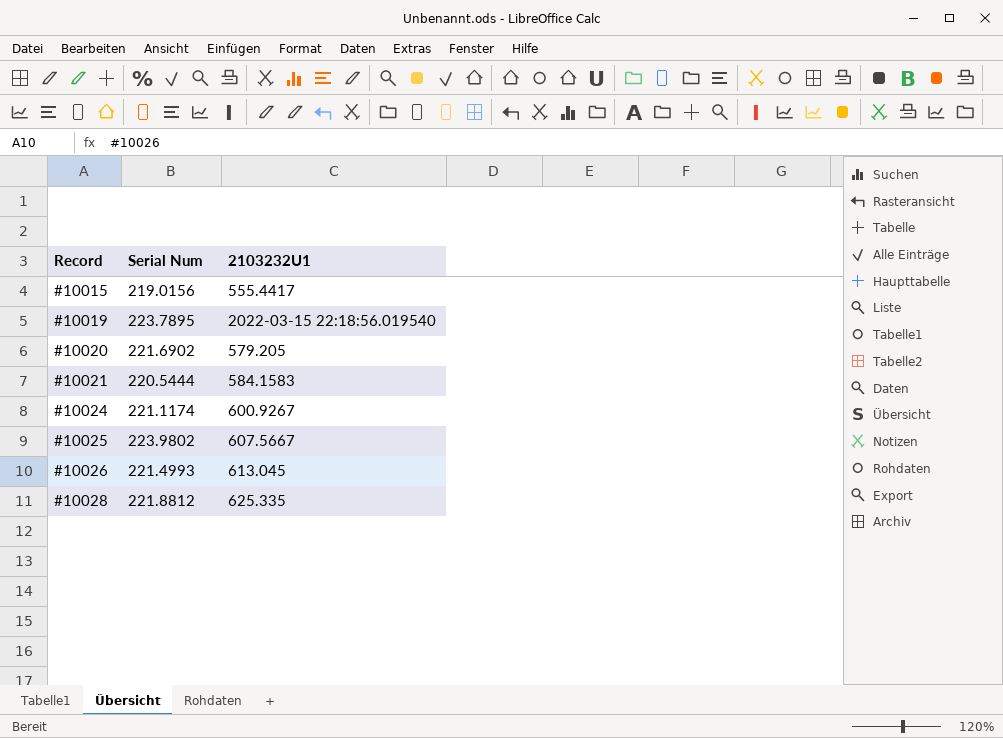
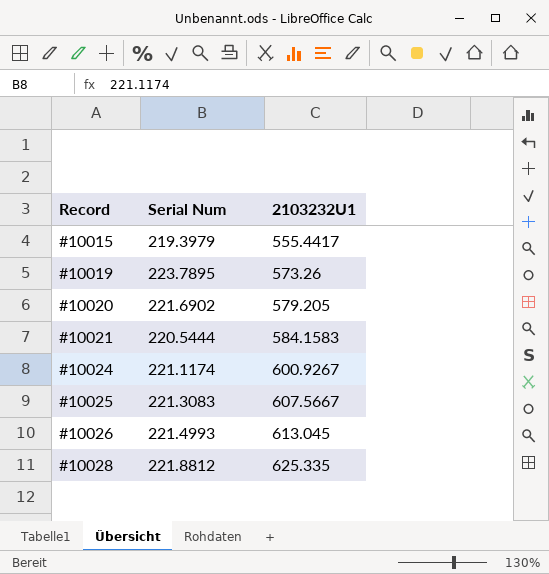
#10015 | Serial Num: 219.0156 -> 219.3979
#10019 | 2103232U1: 2022-03-15 22:18:56.019540 -> 573.26
#10025 | Serial Num: 223.9802 -> 221.3083

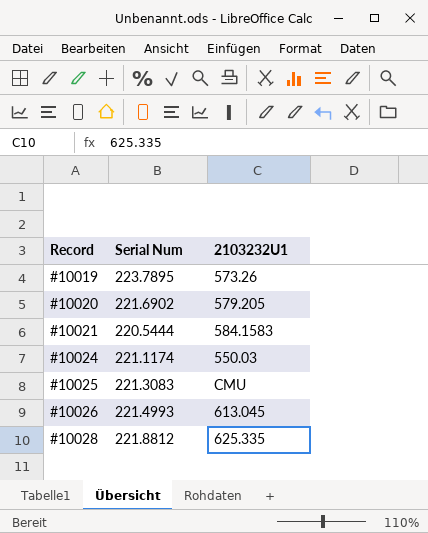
row #10015: 219.3979 | 555.4417 -> none
#10024 | 2103232U1: 600.9267 -> 550.03
#10025 | 2103232U1: 607.5667 -> CMU

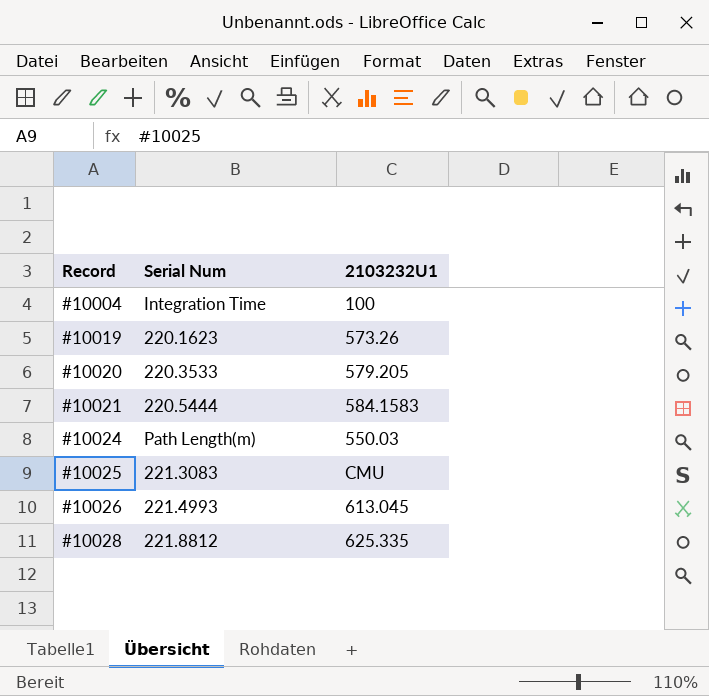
row #10004: none -> Integration Time | 100
#10019 | Serial Num: 223.7895 -> 220.1623
#10020 | Serial Num: 221.6902 -> 220.3533
#10024 | Serial Num: 221.1174 -> Path Length(m)

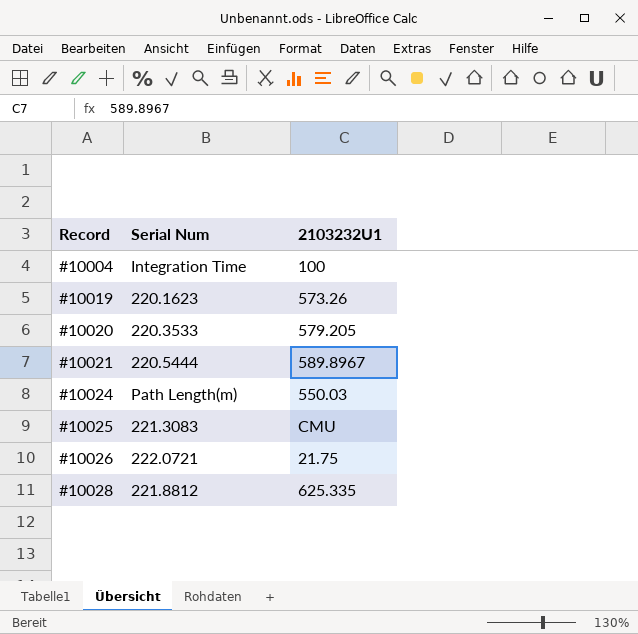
#10021 | 2103232U1: 584.1583 -> 589.8967
#10026 | Serial Num: 221.4993 -> 222.0721
#10026 | 2103232U1: 613.045 -> 21.75

